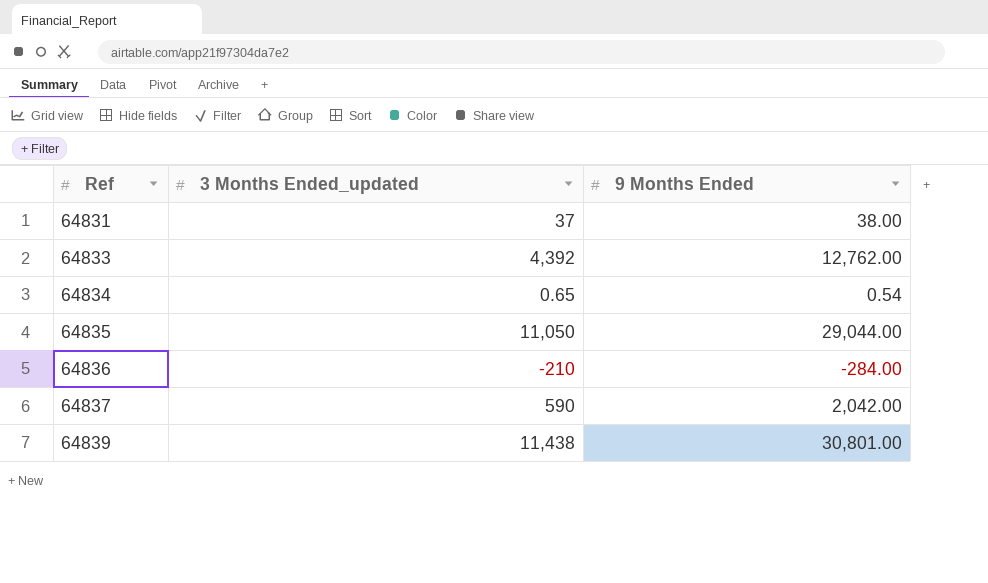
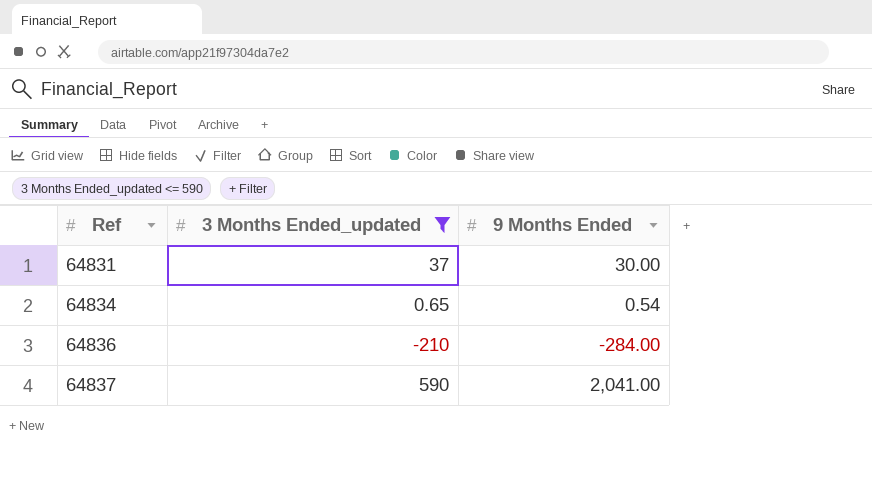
filter: none -> 3 Months Ended_updated <= 590
64831 | 9 Months Ended: 38.00 -> 30.00
64837 | 9 Months Ended: 2,042.00 -> 2,041.00

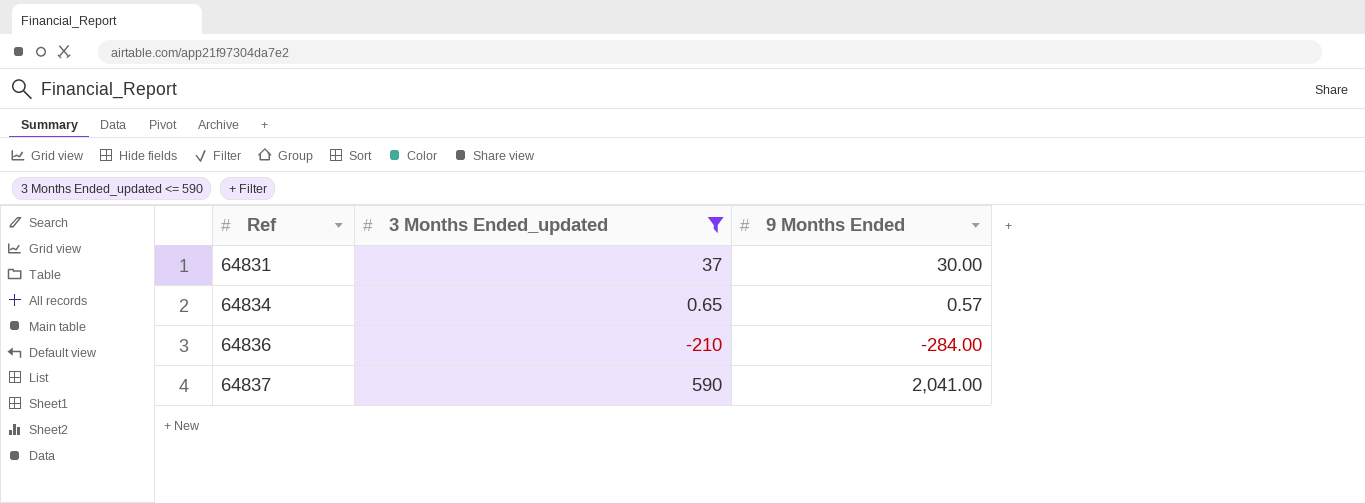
64834 | 9 Months Ended: 0.54 -> 0.57

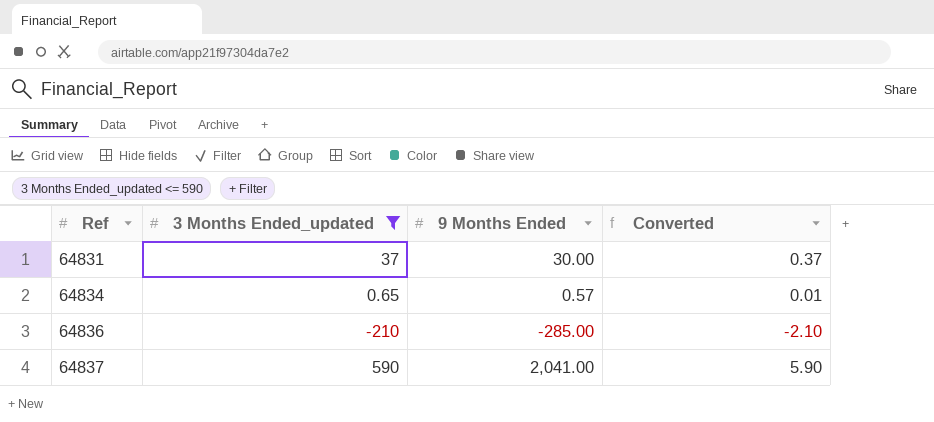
column Converted | formula: none -> [3 Months Ended_updated] * 0.01
64836 | 9 Months Ended: -284.00 -> -285.00

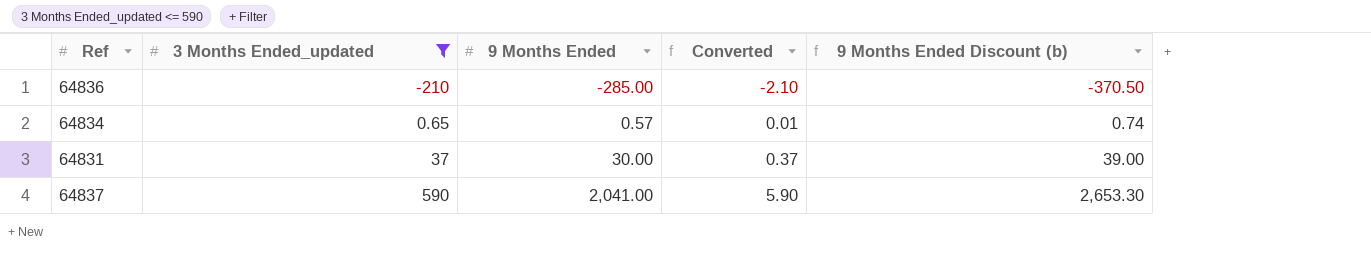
row order: Ref ascending -> 3 Months Ended_updated ascending
column 9 Months Ended Discount (b) | formula: none -> [9 Months Ended] * 1.3

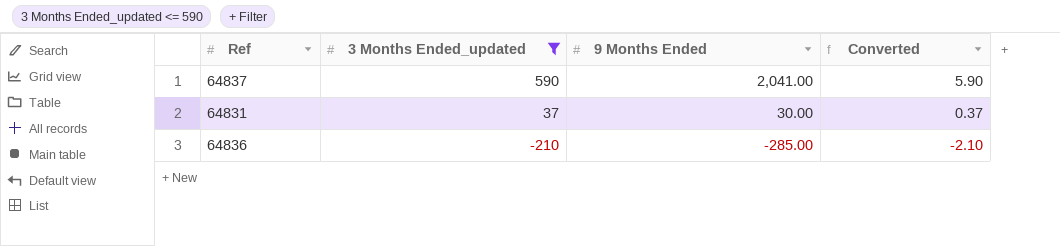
row order: 3 Months Ended_updated ascending -> 3 Months Ended_updated descending
column 9 Months Ended Discount (b) | formula: [9 Months Ended] * 1.3 -> none
row 64834: 0.65 | 0.57 | 0.01 | 0.74 -> none

